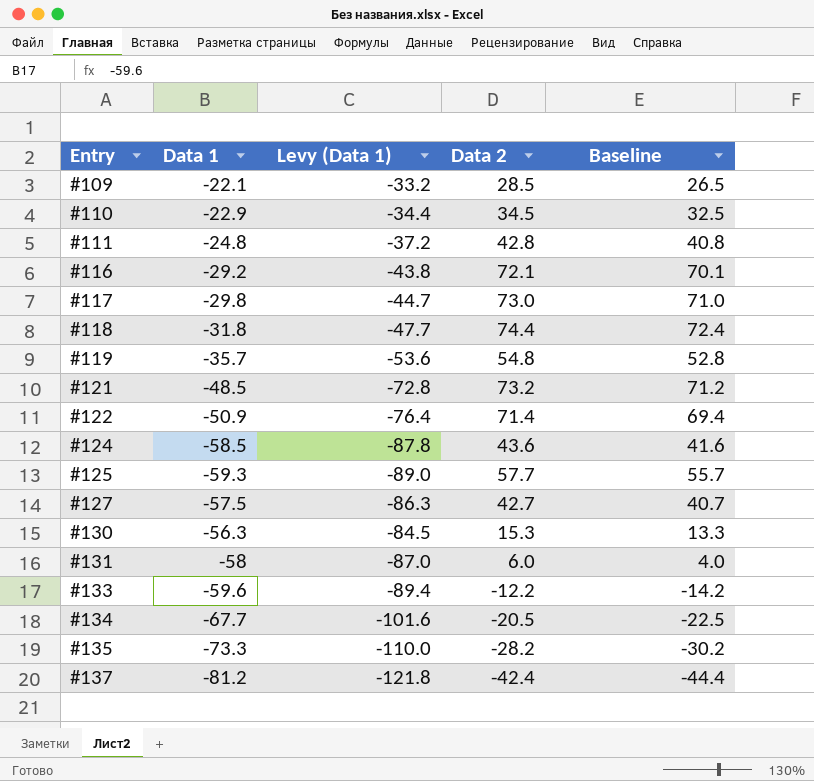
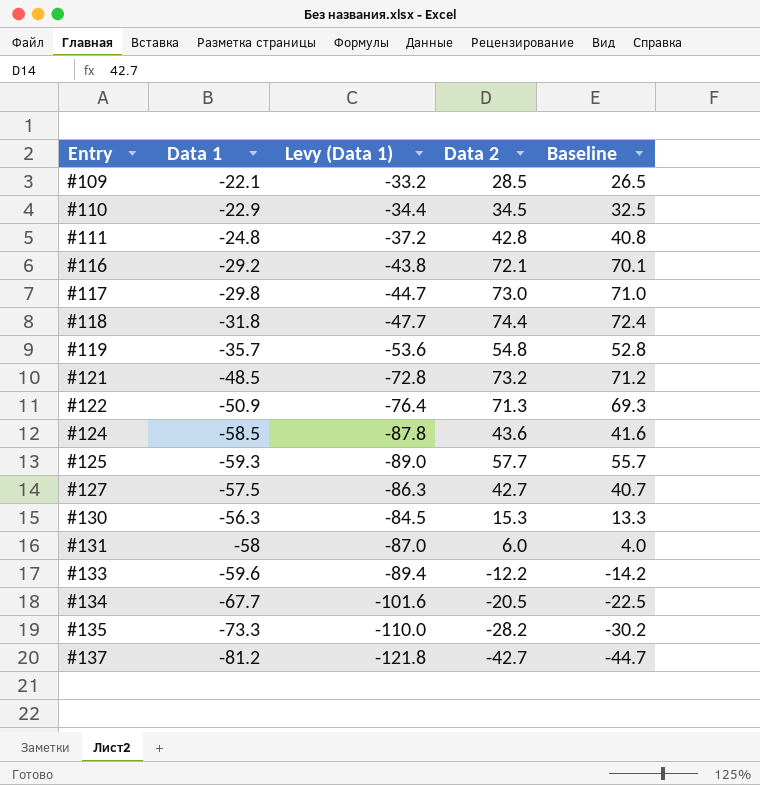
#122 | Data 2: 71.4 -> 71.3
#122 | Baseline: 69.4 -> 69.3
#137 | Data 2: -42.4 -> -42.7
#137 | Baseline: -44.4 -> -44.7

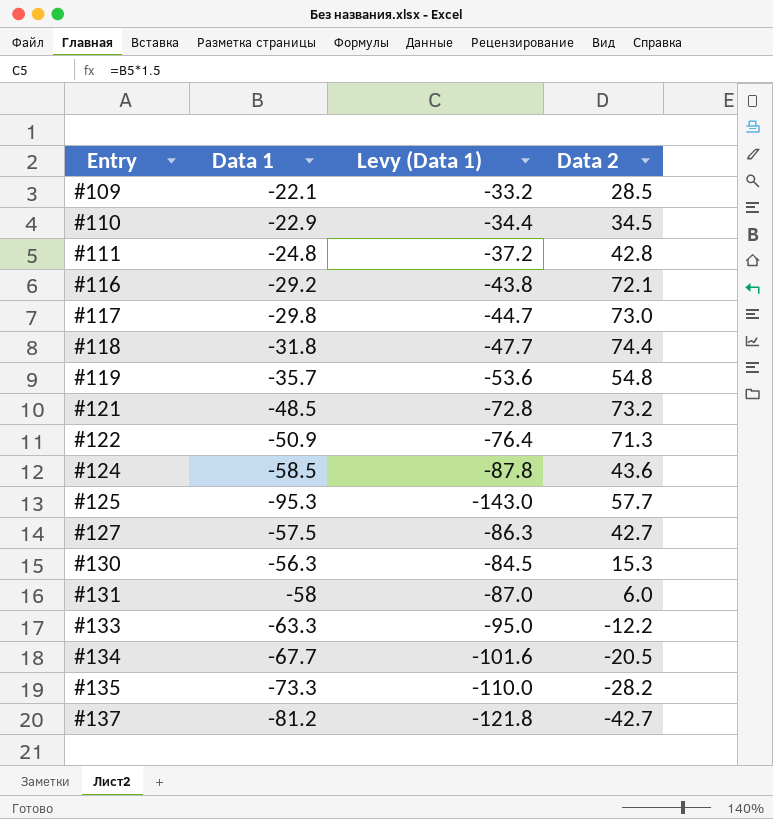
column Baseline | formula: [Data 2] - 2 -> none
#125 | Data 1: -59.3 -> -95.3
#125 | Levy (Data 1): -89.0 -> -143.0
#133 | Data 1: -59.6 -> -63.3
#133 | Levy (Data 1): -89.4 -> -95.0

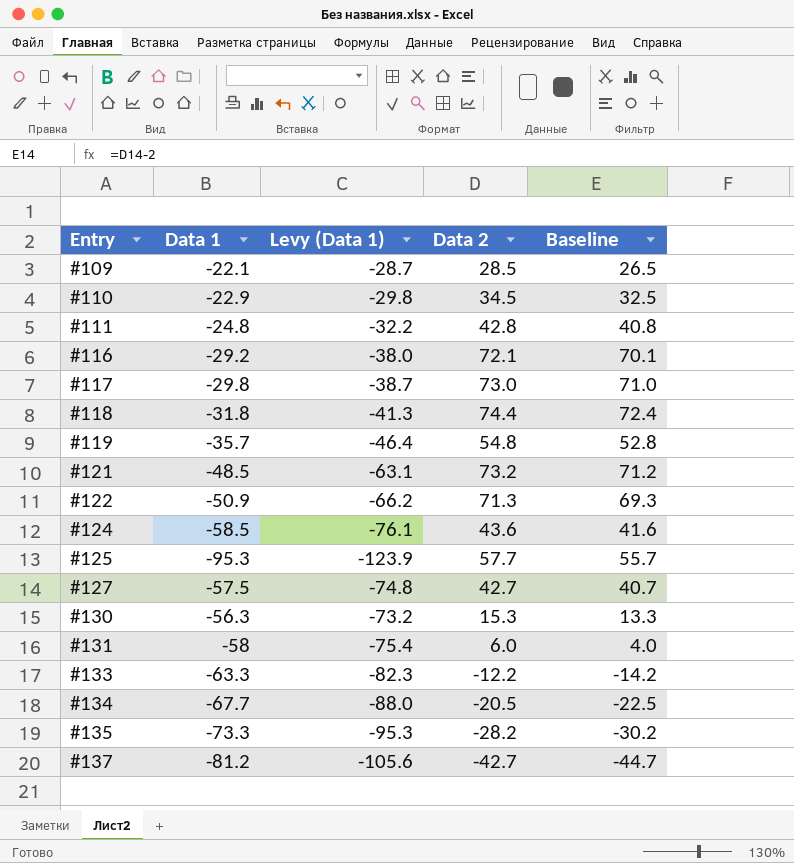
column Levy (Data 1) | formula: [Data 1] * 1.5 -> [Data 1] * 1.3
column Baseline | formula: none -> [Data 2] - 2

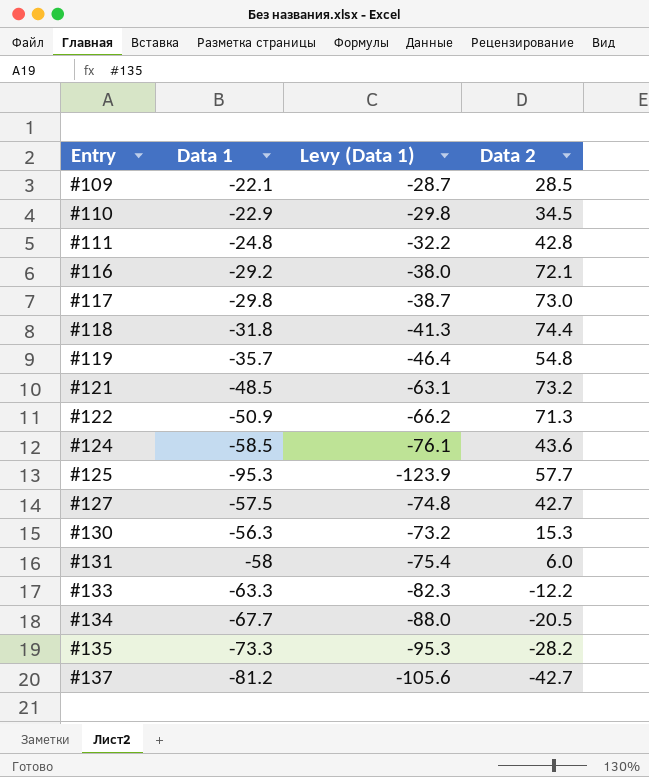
column Baseline | formula: [Data 2] - 2 -> none

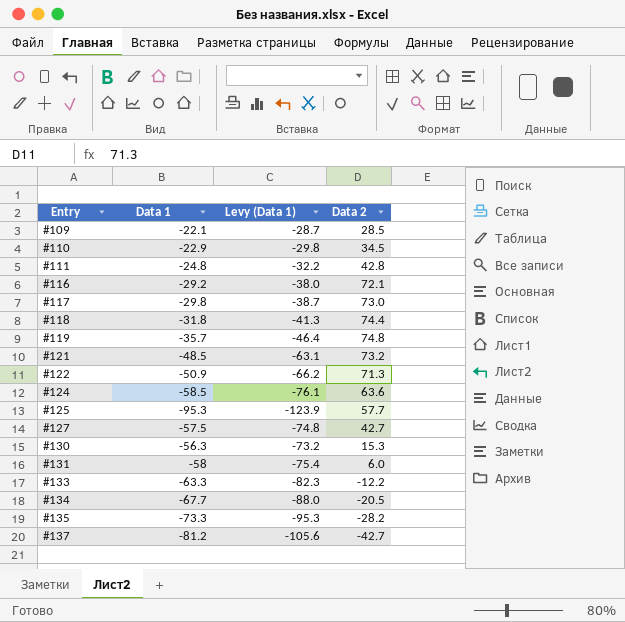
#119 | Data 2: 54.8 -> 74.8
#124 | Data 2: 43.6 -> 63.6

